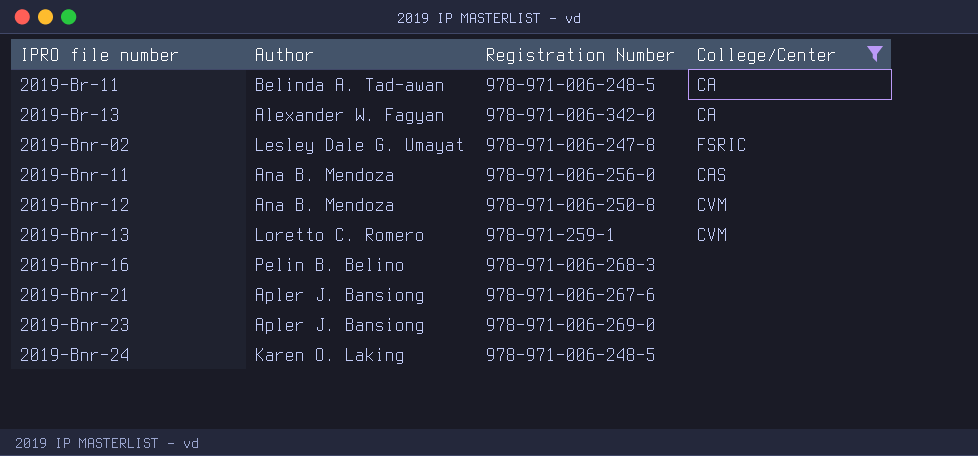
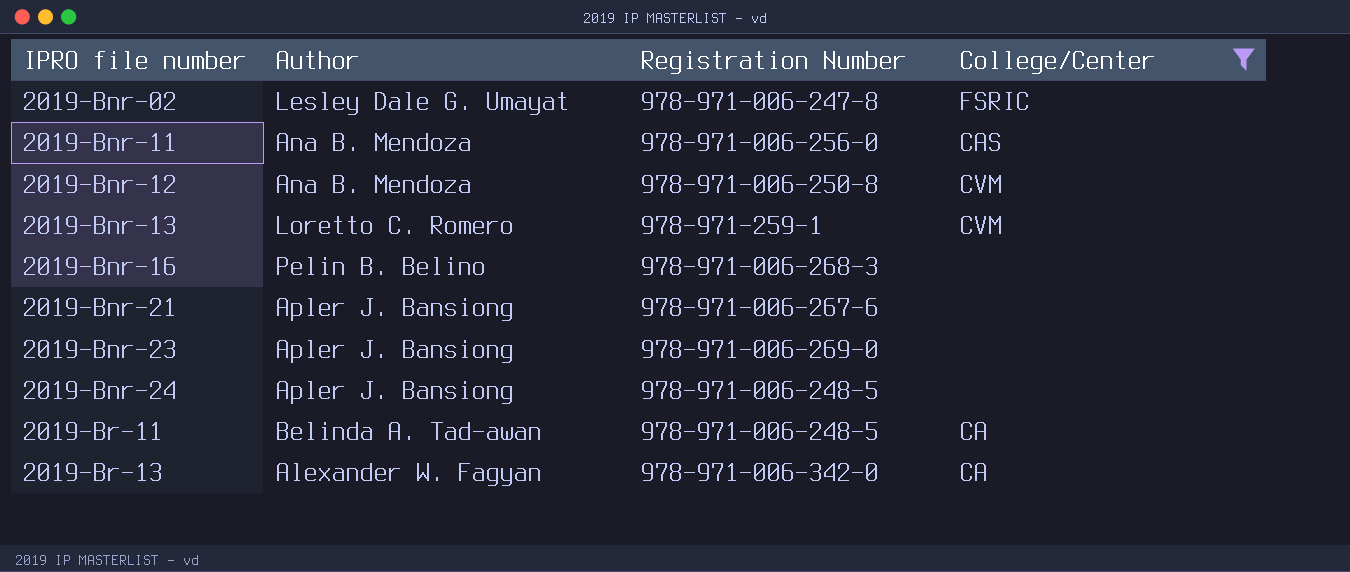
row order: none -> IPRO file number ascending
2019-Bnr-24 | Author: Karen O. Laking -> Apler J. Bansiong

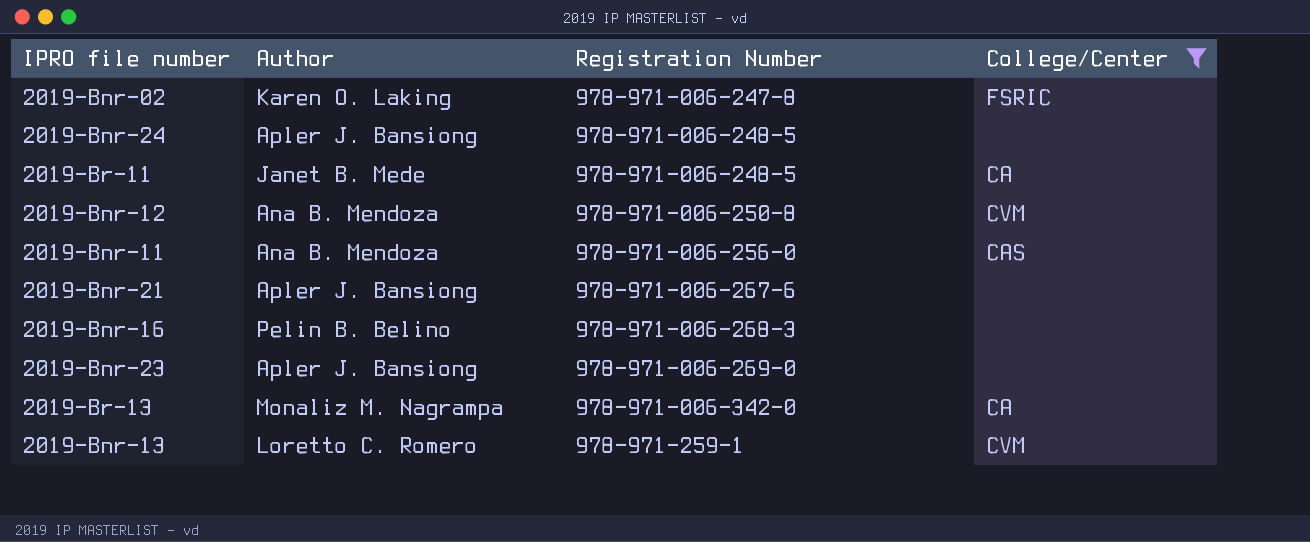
row order: IPRO file number ascending -> Registration Number ascending
2019-Bnr-02 | Author: Lesley Dale G. Umayat -> Karen O. Laking
2019-Br-11 | Author: Belinda A. Tad-awan -> Janet B. Mede
2019-Br-13 | Author: Alexander W. Fagyan -> Monaliz M. Nagrampa

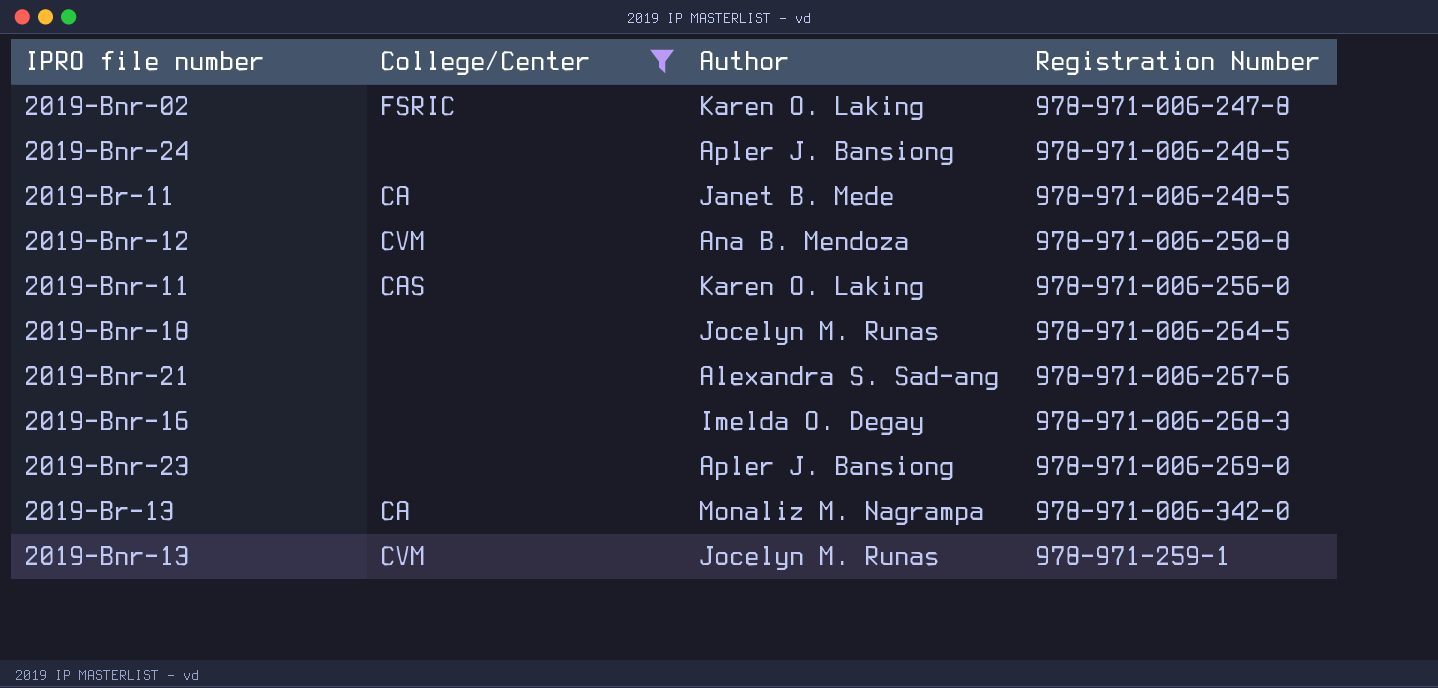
column College/Center | position: 4 -> 2
2019-Bnr-11 | Author: Ana B. Mendoza -> Karen O. Laking
row 2019-Bnr-18: none -> none | Jocelyn M. Runas | 978-971-006-264-5
2019-Bnr-21 | Author: Apler J. Bansiong -> Alexandra S. Sad-ang
2019-Bnr-16 | Author: Pelin B. Belino -> Imelda O. Degay
2019-Bnr-13 | Author: Loretto C. Romero -> Jocelyn M. Runas

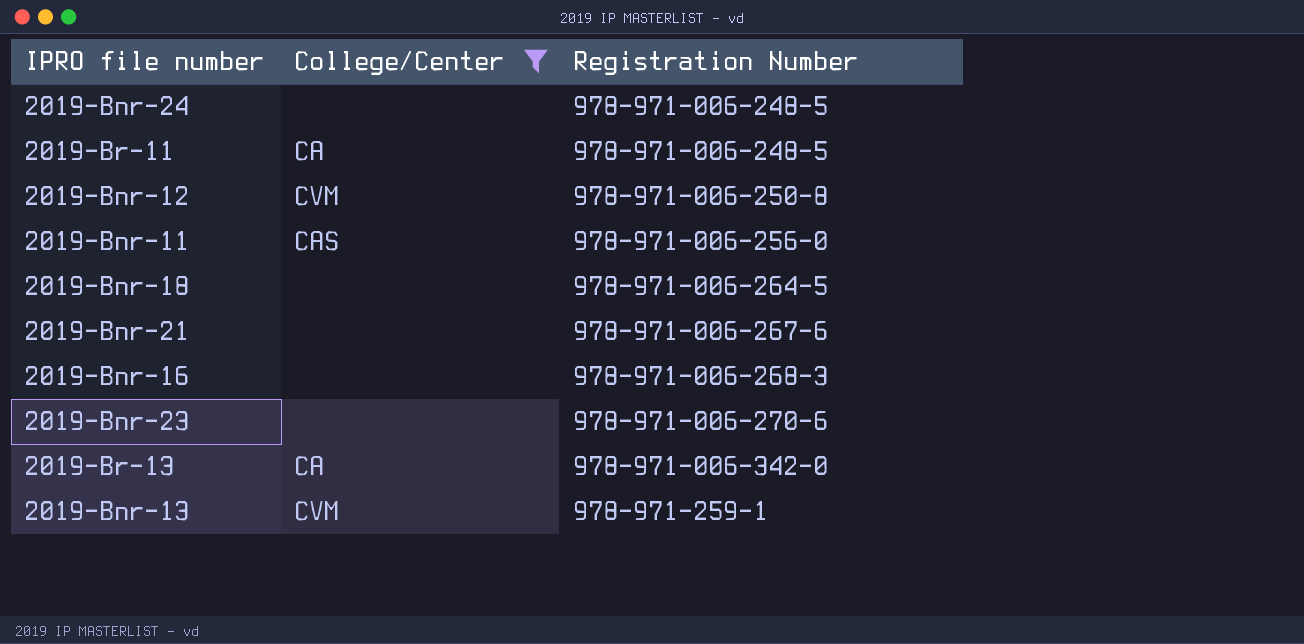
column Author | position: 3 -> none
row 2019-Bnr-02: FSRIC | Karen O. Laking | 978-971-006-247-8 -> none
2019-Bnr-23 | Registration Number: 978-971-006-269-0 -> 978-971-006-270-6

